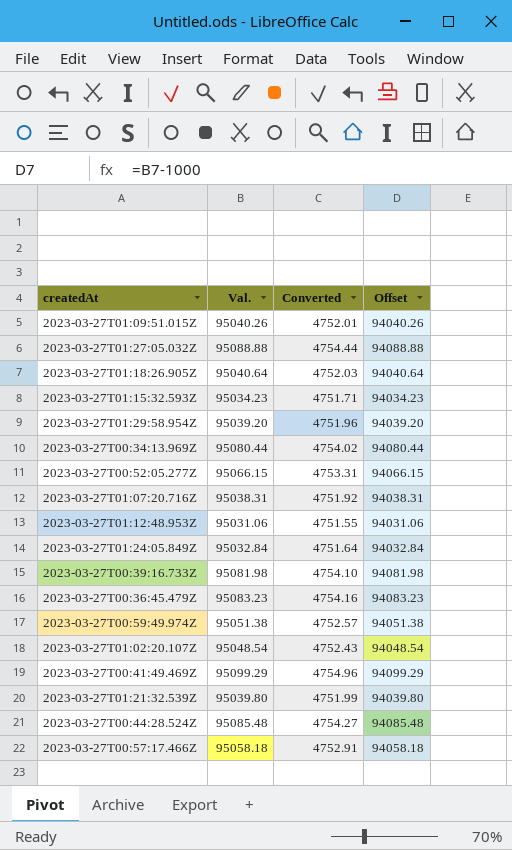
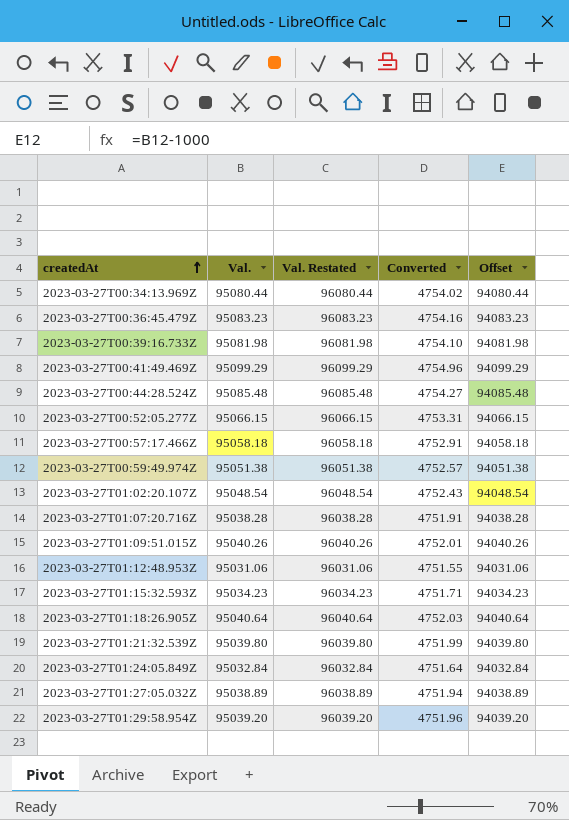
row order: none -> createdAt ascending
column Val. Restated | formula: none -> [Val.] + 1000
2023-03-27T01:07:20.716Z | Val.: 95038.31 -> 95038.28
2023-03-27T01:07:20.716Z | Converted: 4751.92 -> 4751.91
2023-03-27T01:07:20.716Z | Offset: 94038.31 -> 94038.28
2023-03-27T01:27:05.032Z | Val.: 95088.88 -> 95038.89
2023-03-27T01:27:05.032Z | Converted: 4754.44 -> 4751.94
2023-03-27T01:27:05.032Z | Offset: 94088.88 -> 94038.89

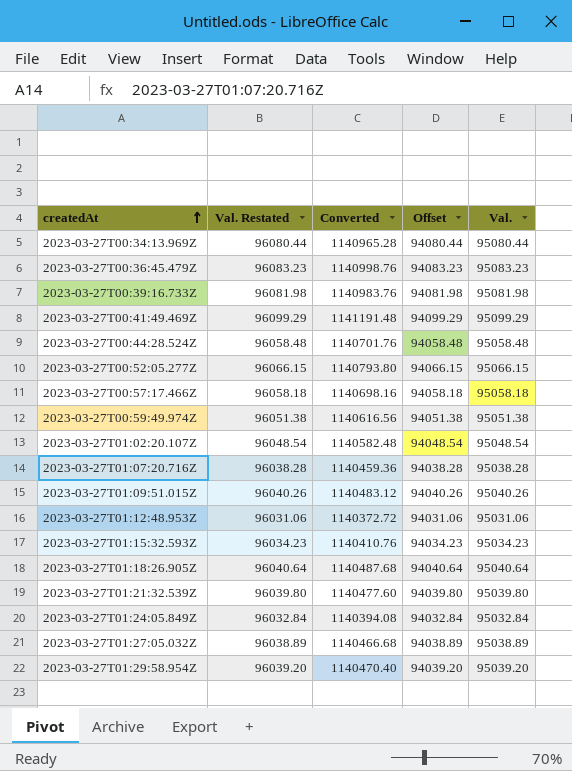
column Converted | formula: [Val.] * 0.05 -> [Val.] * 12
column Val. | position: 2 -> 5
2023-03-27T00:44:28.524Z | Val. Restated: 96085.48 -> 96058.48
2023-03-27T00:44:28.524Z | Offset: 94085.48 -> 94058.48
2023-03-27T00:44:28.524Z | Val.: 95085.48 -> 95058.48

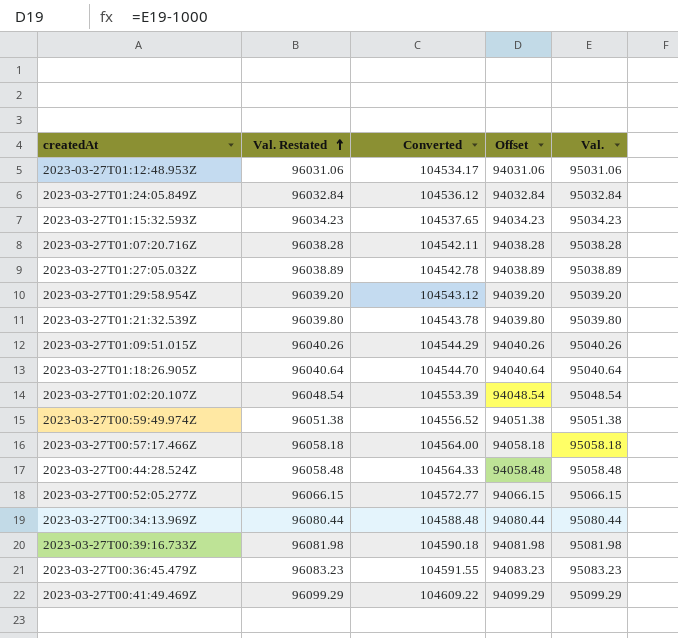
row order: createdAt ascending -> Val. Restated ascending
column Converted | formula: [Val.] * 12 -> [Val.] * 1.1

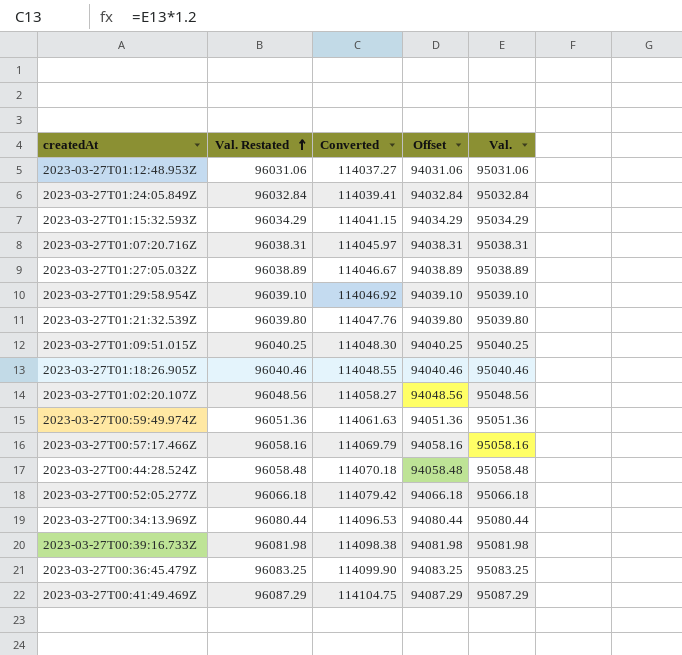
column Converted | formula: [Val.] * 1.1 -> [Val.] * 1.2
2023-03-27T01:15:32.593Z | Val. Restated: 96034.23 -> 96034.29
2023-03-27T01:15:32.593Z | Offset: 94034.23 -> 94034.29
2023-03-27T01:15:32.593Z | Val.: 95034.23 -> 95034.29
2023-03-27T01:07:20.716Z | Val. Restated: 96038.28 -> 96038.31
2023-03-27T01:07:20.716Z | Offset: 94038.28 -> 94038.31
2023-03-27T01:07:20.716Z | Val.: 95038.28 -> 95038.31
2023-03-27T01:29:58.954Z | Val. Restated: 96039.20 -> 96039.10
2023-03-27T01:29:58.954Z | Offset: 94039.20 -> 94039.10
2023-03-27T01:29:58.954Z | Val.: 95039.20 -> 95039.10
2023-03-27T01:09:51.015Z | Val. Restated: 96040.26 -> 96040.25
2023-03-27T01:09:51.015Z | Offset: 94040.26 -> 94040.25
2023-03-27T01:09:51.015Z | Val.: 95040.26 -> 95040.25
2023-03-27T01:18:26.905Z | Val. Restated: 96040.64 -> 96040.46
2023-03-27T01:18:26.905Z | Offset: 94040.64 -> 94040.46
2023-03-27T01:18:26.905Z | Val.: 95040.64 -> 95040.46
2023-03-27T01:02:20.107Z | Val. Restated: 96048.54 -> 96048.56
2023-03-27T01:02:20.107Z | Offset: 94048.54 -> 94048.56
2023-03-27T01:02:20.107Z | Val.: 95048.54 -> 95048.56
2023-03-27T00:59:49.974Z | Val. Restated: 96051.38 -> 96051.36
2023-03-27T00:59:49.974Z | Offset: 94051.38 -> 94051.36
2023-03-27T00:59:49.974Z | Val.: 95051.38 -> 95051.36
2023-03-27T00:57:17.466Z | Val. Restated: 96058.18 -> 96058.16
2023-03-27T00:57:17.466Z | Offset: 94058.18 -> 94058.16
2023-03-27T00:57:17.466Z | Val.: 95058.18 -> 95058.16
2023-03-27T00:52:05.277Z | Val. Restated: 96066.15 -> 96066.18
2023-03-27T00:52:05.277Z | Offset: 94066.15 -> 94066.18
2023-03-27T00:52:05.277Z | Val.: 95066.15 -> 95066.18
2023-03-27T00:36:45.479Z | Val. Restated: 96083.23 -> 96083.25
2023-03-27T00:36:45.479Z | Offset: 94083.23 -> 94083.25
2023-03-27T00:36:45.479Z | Val.: 95083.23 -> 95083.25
2023-03-27T00:41:49.469Z | Val. Restated: 96099.29 -> 96087.29
2023-03-27T00:41:49.469Z | Offset: 94099.29 -> 94087.29
2023-03-27T00:41:49.469Z | Val.: 95099.29 -> 95087.29

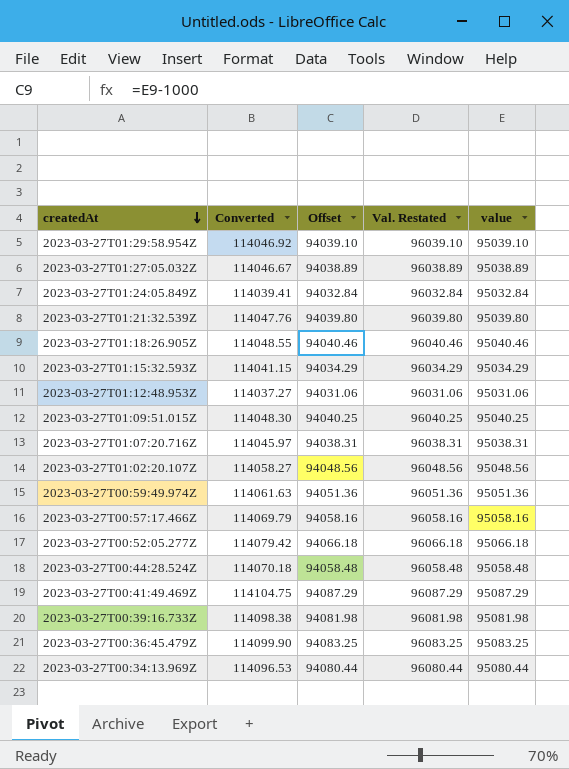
row order: Val. Restated ascending -> createdAt descending
column Val. Restated | position: 2 -> 4
column name: Val. -> value

